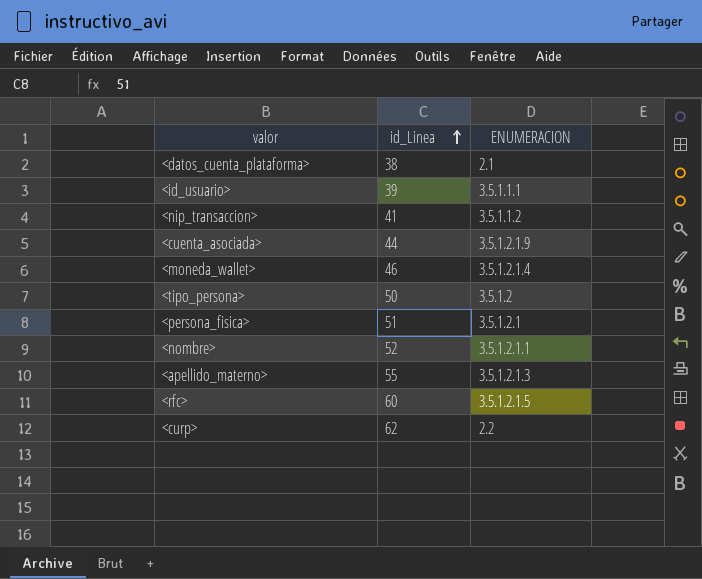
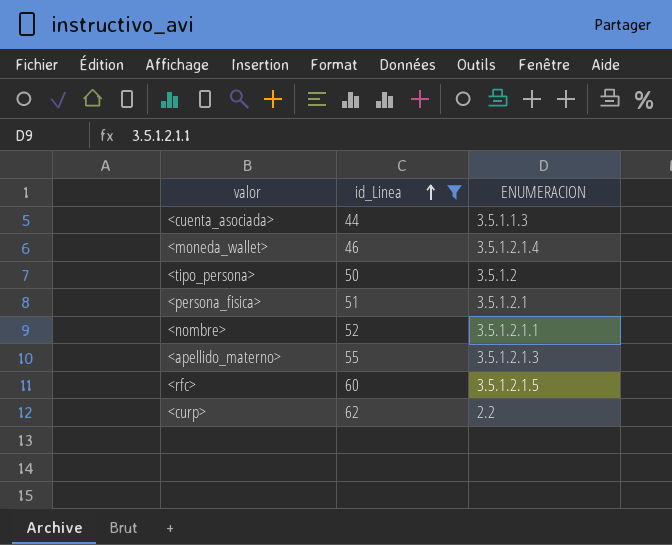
filter: none -> id_Linea >= 44
<cuenta_asociada> | ENUMERACION: 3.5.1.2.1.9 -> 3.5.1.1.3

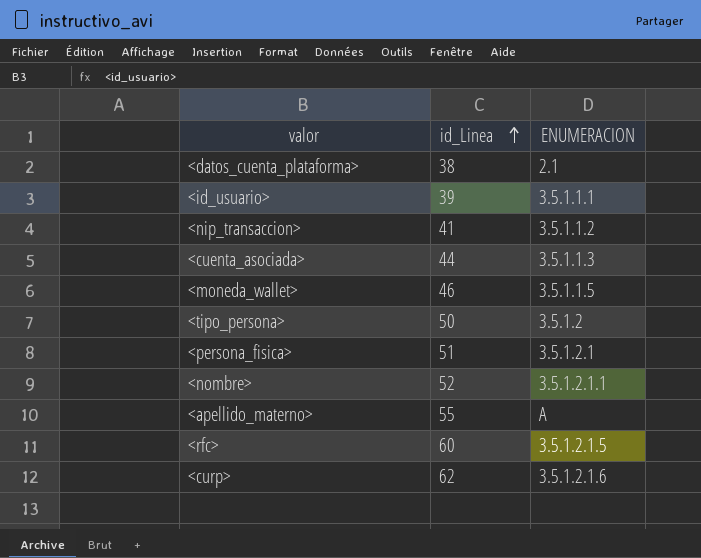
filter: id_Linea >= 44 -> none
<moneda_wallet> | ENUMERACION: 3.5.1.2.1.4 -> 3.5.1.1.5
<apellido_materno> | ENUMERACION: 3.5.1.2.1.3 -> A
<curp> | ENUMERACION: 2.2 -> 3.5.1.2.1.6

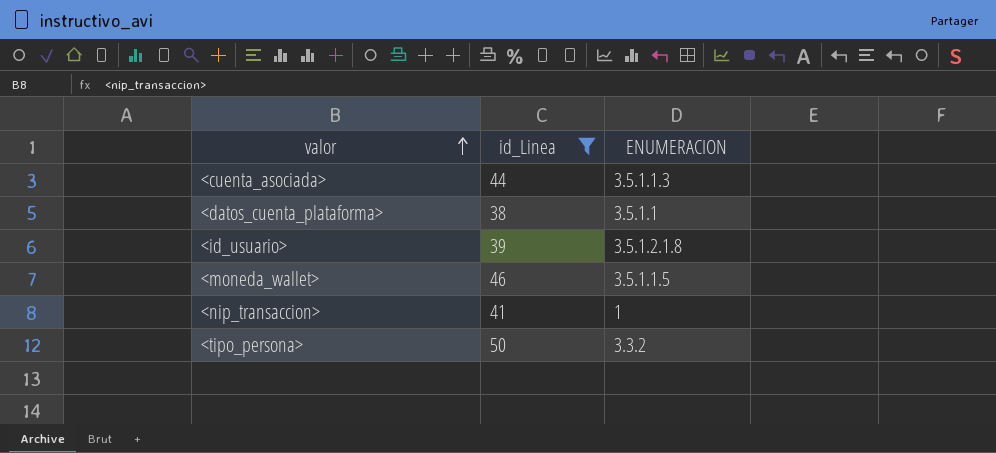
filter: none -> id_Linea <= 50
row order: id_Linea ascending -> valor ascending
<datos_cuenta_plataforma> | ENUMERACION: 2.1 -> 3.5.1.1
<id_usuario> | ENUMERACION: 3.5.1.1.1 -> 3.5.1.2.1.8
<nip_transaccion> | ENUMERACION: 3.5.1.1.2 -> 1
<tipo_persona> | ENUMERACION: 3.5.1.2 -> 3.3.2

